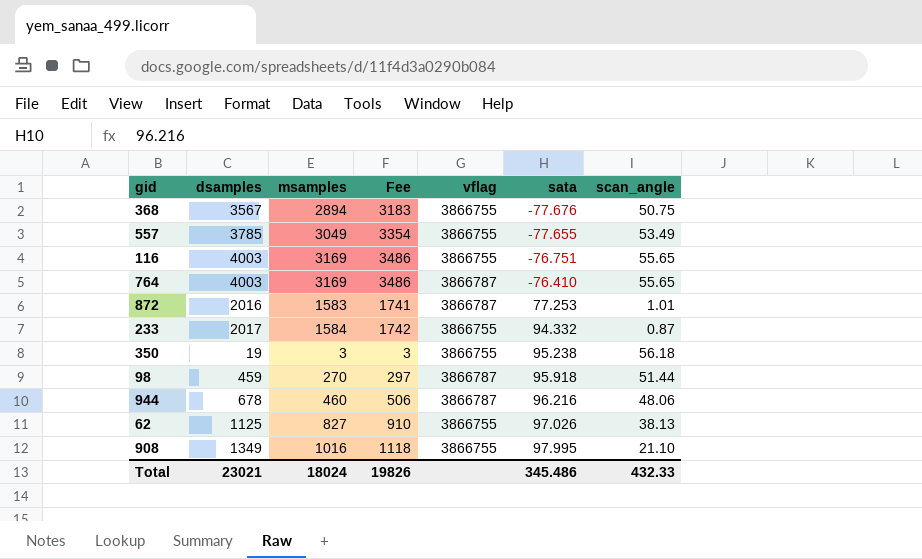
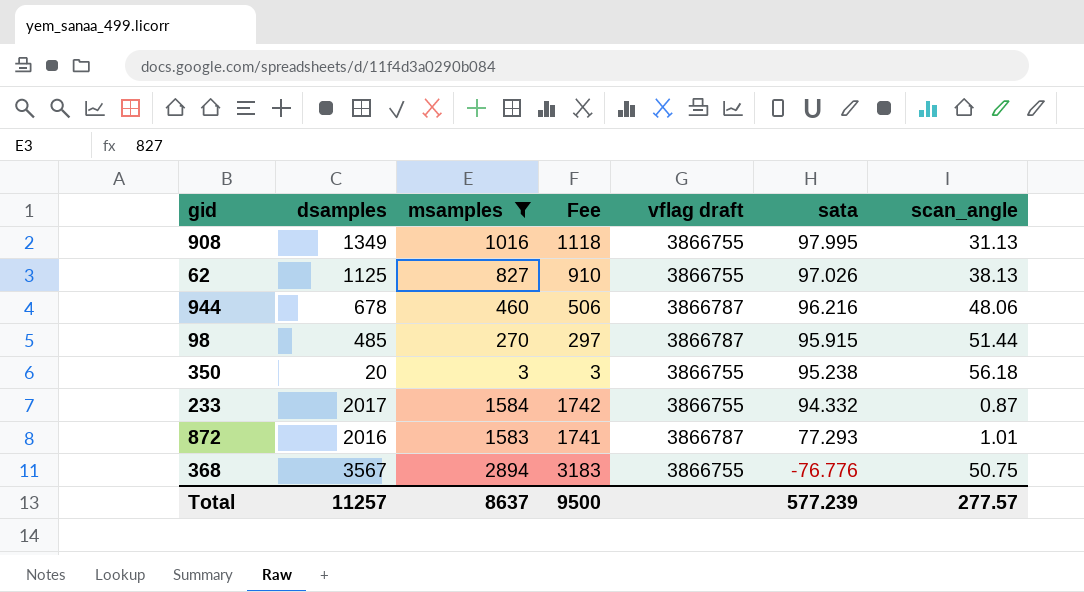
filter: none -> msamples <= 2894
row order: sata ascending -> sata descending
column name: vflag -> vflag draft
908 | scan_angle: 21.10 -> 31.13
98 | dsamples: 459 -> 485
98 | sata: 95.918 -> 95.915
350 | dsamples: 19 -> 20
872 | sata: 77.253 -> 77.293
368 | sata: -77.676 -> -76.776
Total | dsamples: 23021 -> 11257
Total | msamples: 18024 -> 8637
Total | Fee: 19826 -> 9500
Total | sata: 345.486 -> 577.239
Total | scan_angle: 432.33 -> 277.57

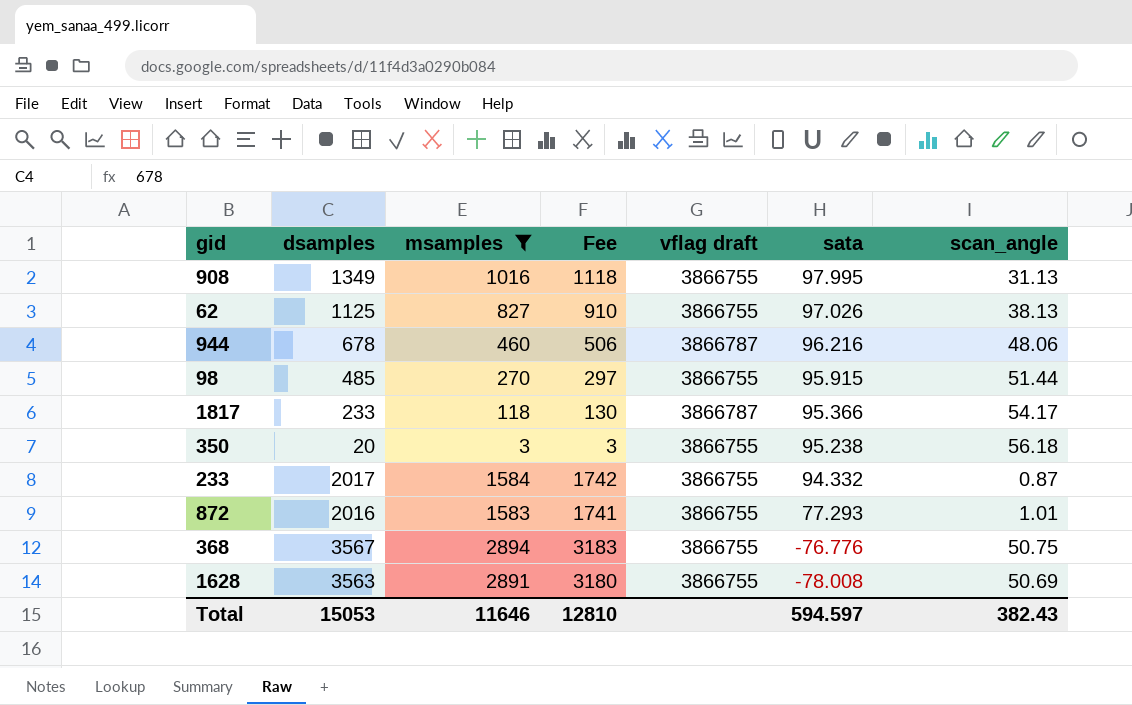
98 | vflag draft: 3866787 -> 3866755
row 1817: none -> 233 | 118 | 130 | 3866787 | 95.366 | 54.17
872 | vflag draft: 3866787 -> 3866755
row 1628: none -> 3563 | 2891 | 3180 | 3866755 | -78.008 | 50.69
Total | dsamples: 11257 -> 15053
Total | msamples: 8637 -> 11646
Total | Fee: 9500 -> 12810
Total | sata: 577.239 -> 594.597
Total | scan_angle: 277.57 -> 382.43

